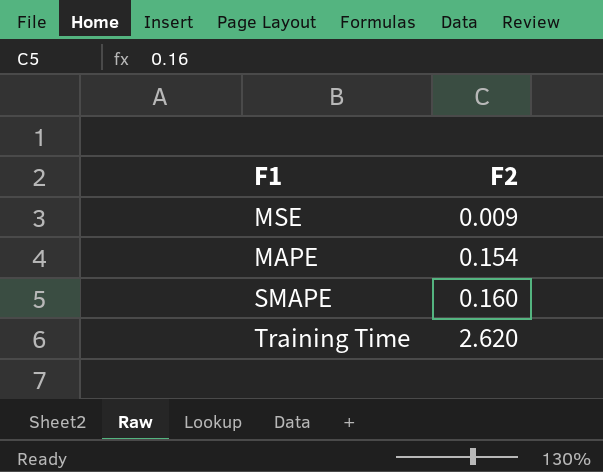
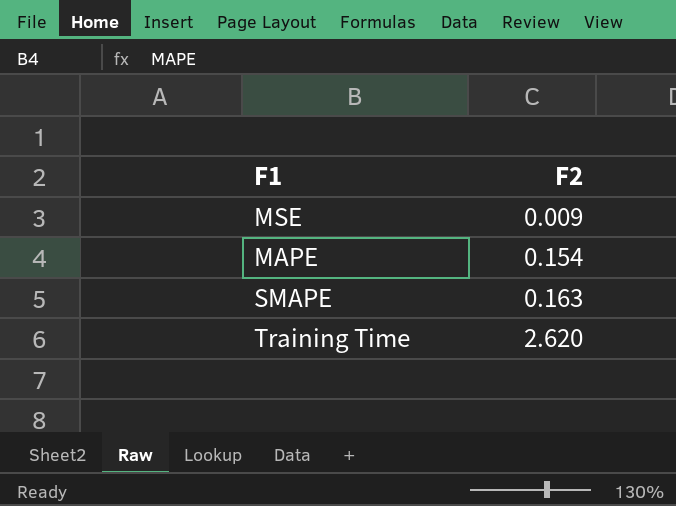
SMAPE | F2: 0.160 -> 0.163

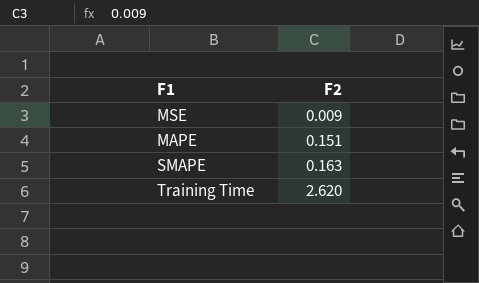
MAPE | F2: 0.154 -> 0.151

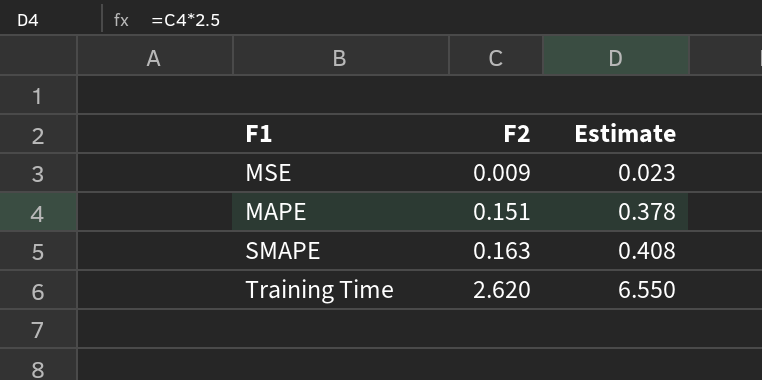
column Estimate | formula: none -> [F2] * 2.5

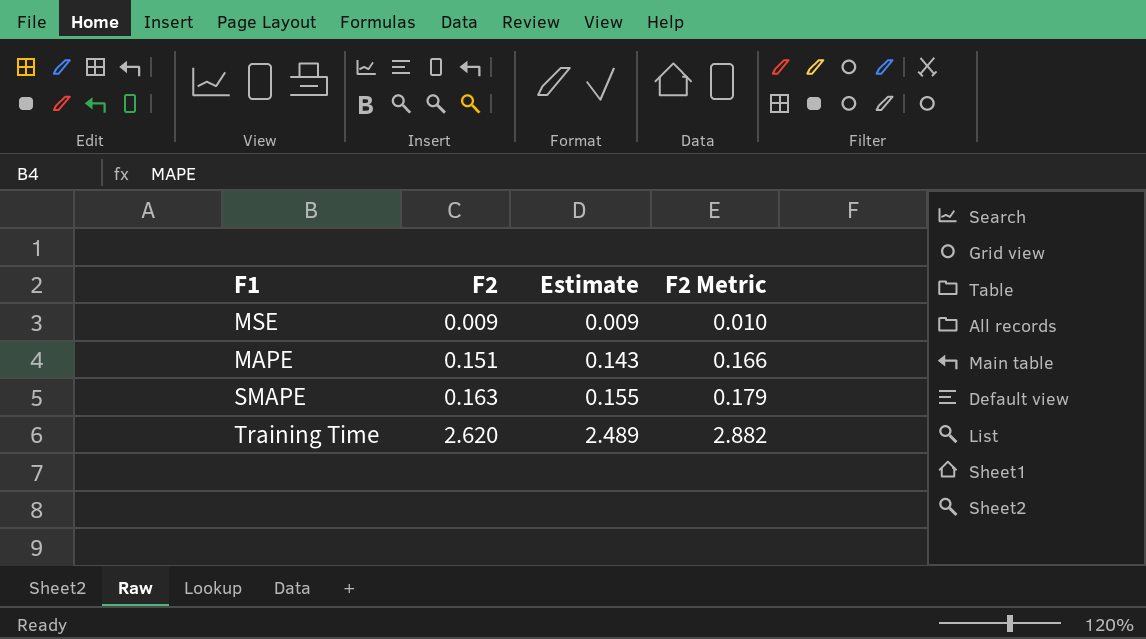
column Estimate | formula: [F2] * 2.5 -> [F2] * 0.95
column F2 Metric | formula: none -> [F2] * 1.1

